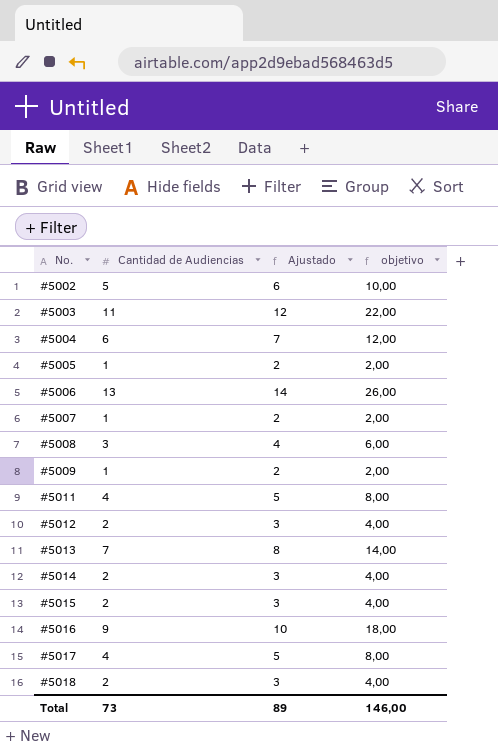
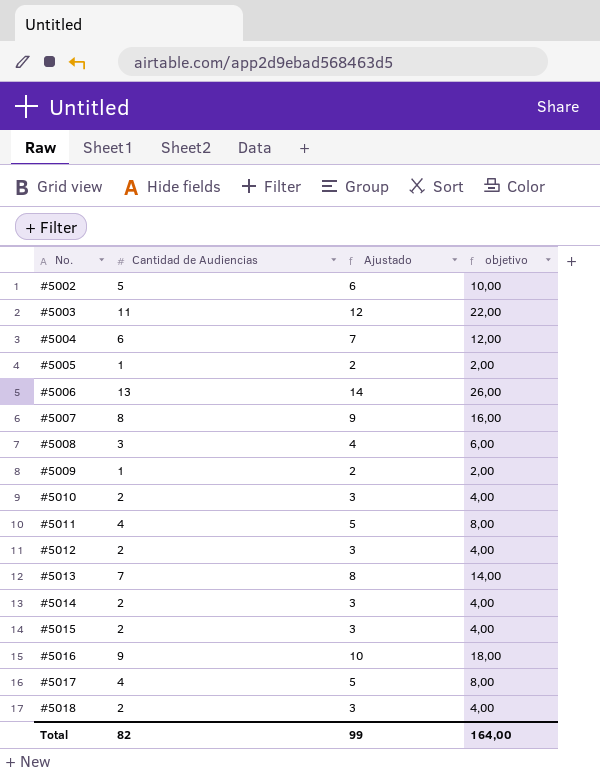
#5007 | Cantidad de Audiencias: 1 -> 8
#5007 | Ajustado: 2 -> 9
#5007 | objetivo: 2,00 -> 16,00
row #5010: none -> 2 | 3 | 4,00
Total | Cantidad de Audiencias: 73 -> 82
Total | Ajustado: 89 -> 99
Total | objetivo: 146,00 -> 164,00

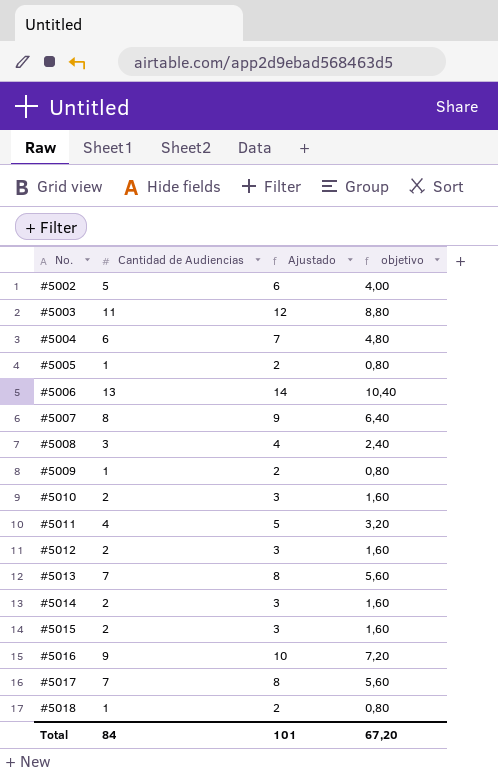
column objetivo | formula: [Cantidad de Audiencias] * 2 -> [Cantidad de Audiencias] * 0,8
#5017 | Cantidad de Audiencias: 4 -> 7
#5017 | Ajustado: 5 -> 8
#5018 | Cantidad de Audiencias: 2 -> 1
#5018 | Ajustado: 3 -> 2
Total | Cantidad de Audiencias: 82 -> 84
Total | Ajustado: 99 -> 101
Total | objetivo: 164,00 -> 67,20

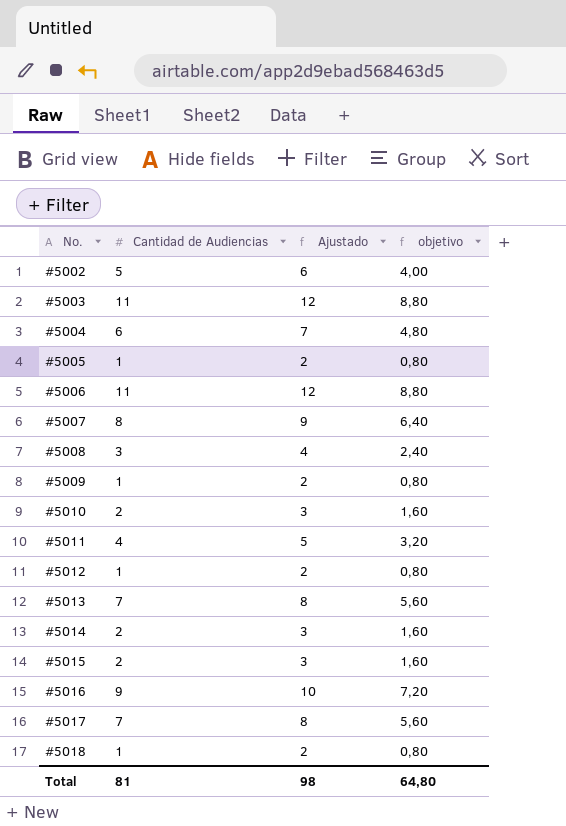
#5006 | Cantidad de Audiencias: 13 -> 11
#5006 | Ajustado: 14 -> 12
#5006 | objetivo: 10,40 -> 8,80
#5012 | Cantidad de Audiencias: 2 -> 1
#5012 | Ajustado: 3 -> 2
#5012 | objetivo: 1,60 -> 0,80
Total | Cantidad de Audiencias: 84 -> 81
Total | Ajustado: 101 -> 98
Total | objetivo: 67,20 -> 64,80

